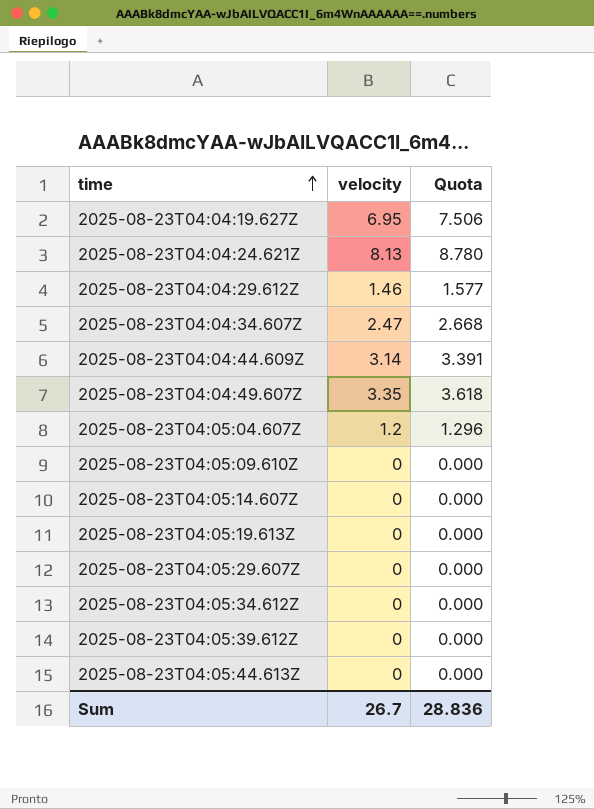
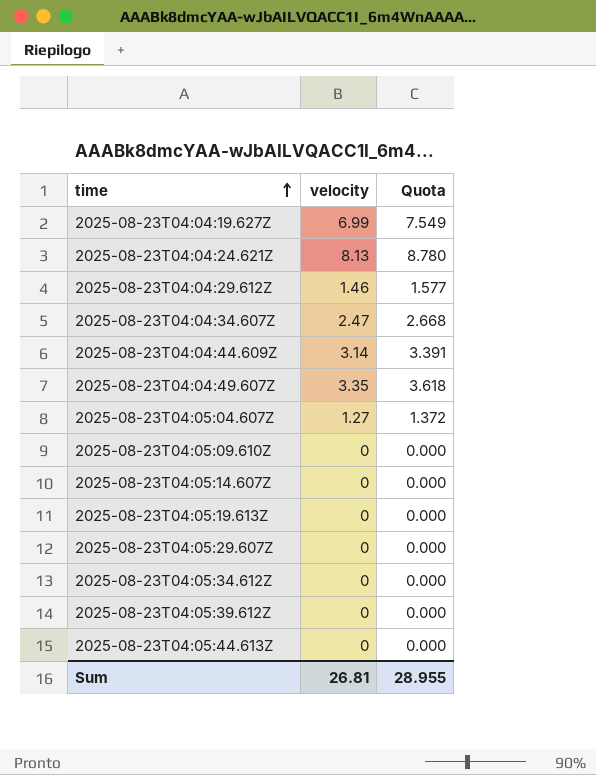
2025-08-23T04:04:19.627Z | velocity: 6.95 -> 6.99
2025-08-23T04:04:19.627Z | Quota: 7.506 -> 7.549
2025-08-23T04:05:04.607Z | velocity: 1.2 -> 1.27
2025-08-23T04:05:04.607Z | Quota: 1.296 -> 1.372
Sum | velocity: 26.7 -> 26.81
Sum | Quota: 28.836 -> 28.955

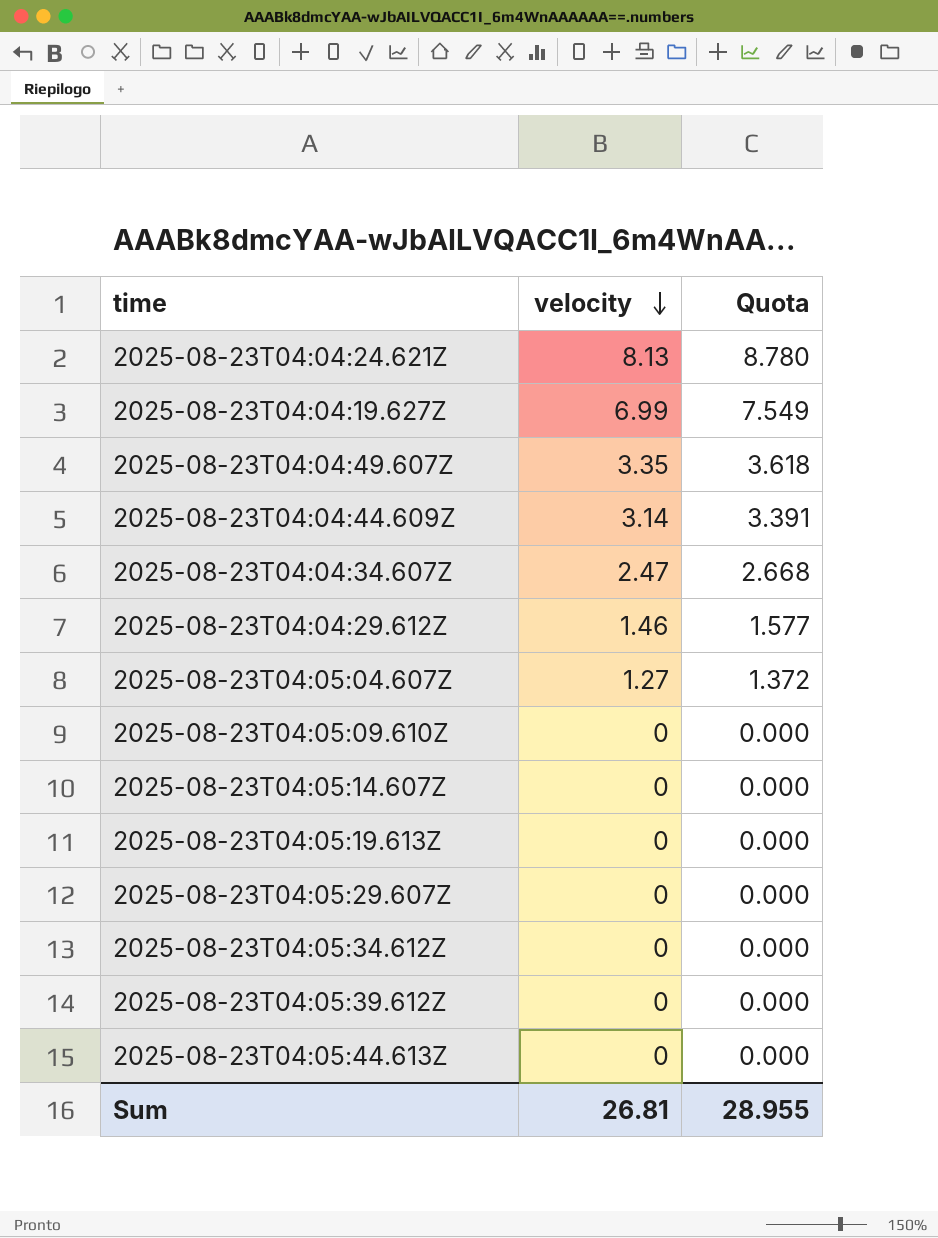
row order: time ascending -> velocity descending

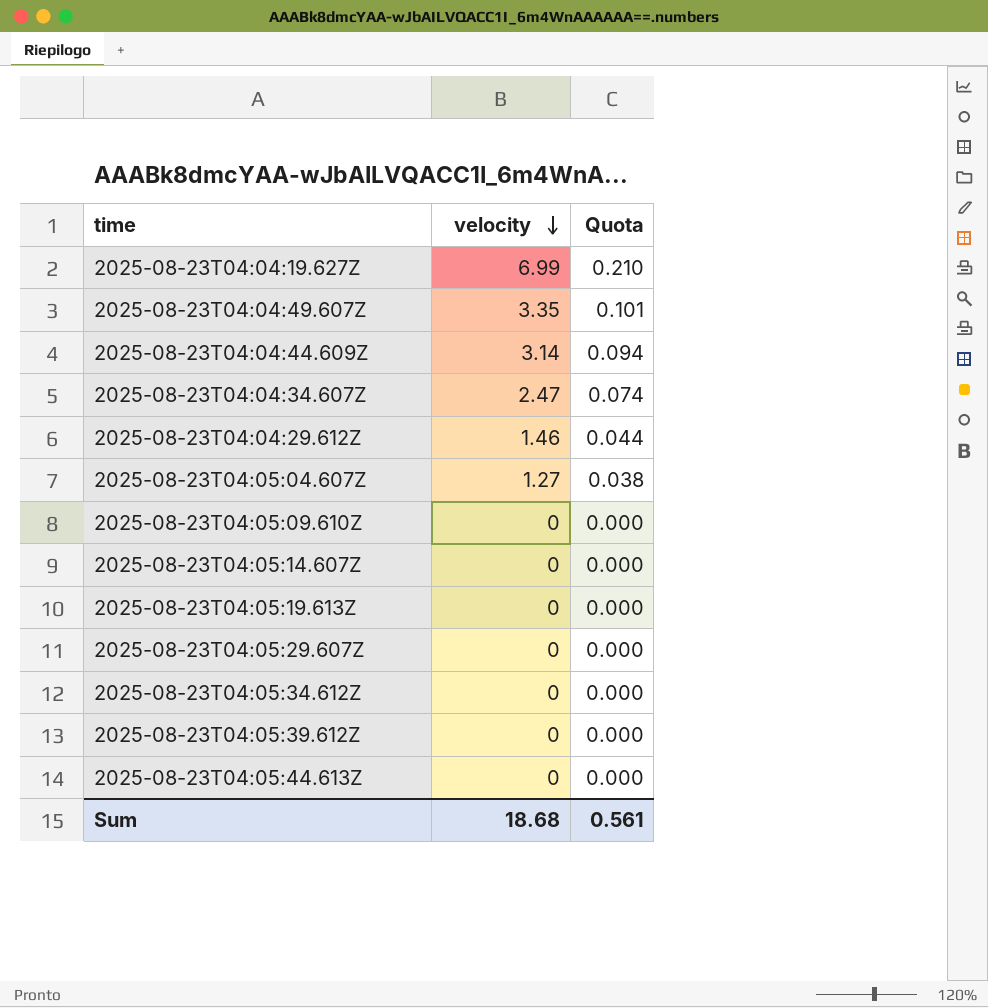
column Quota | formula: [velocity] * 1.08 -> [velocity] * 0.03
row 2025-08-23T04:04:24.621Z: 8.13 | 8.780 -> none
Sum | velocity: 26.81 -> 18.68
Sum | Quota: 28.955 -> 0.561

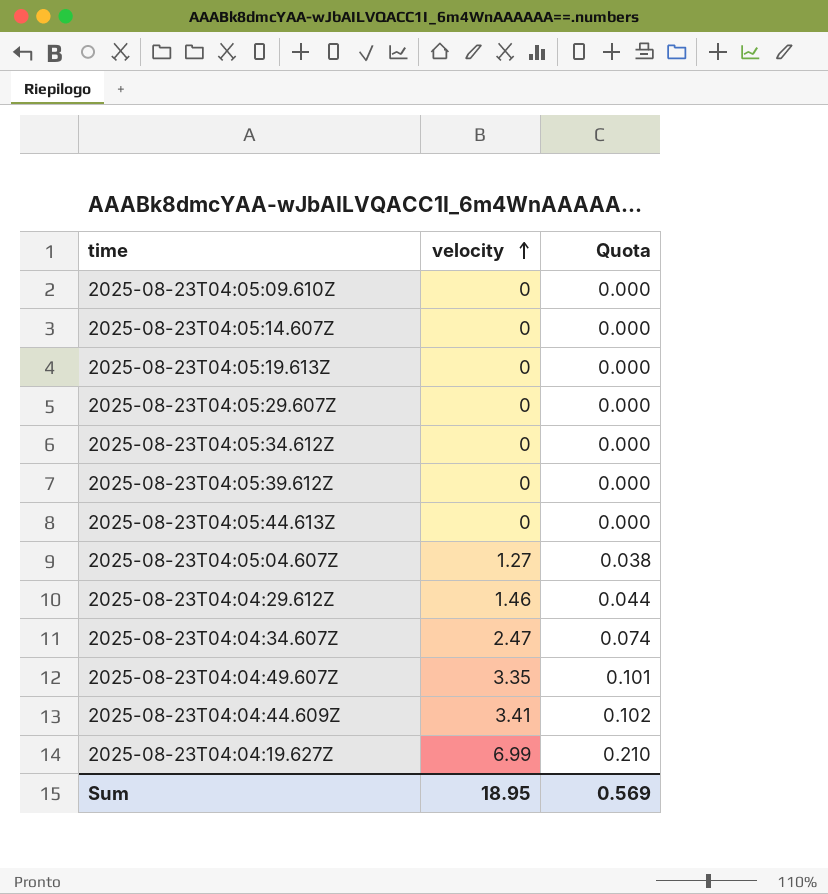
row order: velocity descending -> velocity ascending
2025-08-23T04:04:44.609Z | velocity: 3.14 -> 3.41
2025-08-23T04:04:44.609Z | Quota: 0.094 -> 0.102
Sum | velocity: 18.68 -> 18.95
Sum | Quota: 0.561 -> 0.569

